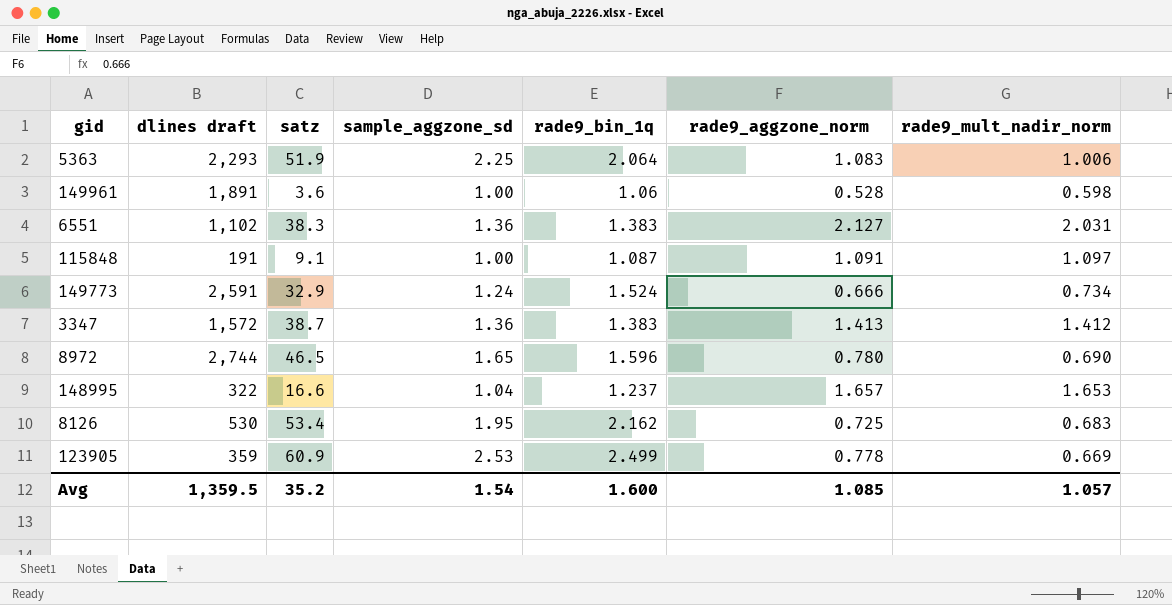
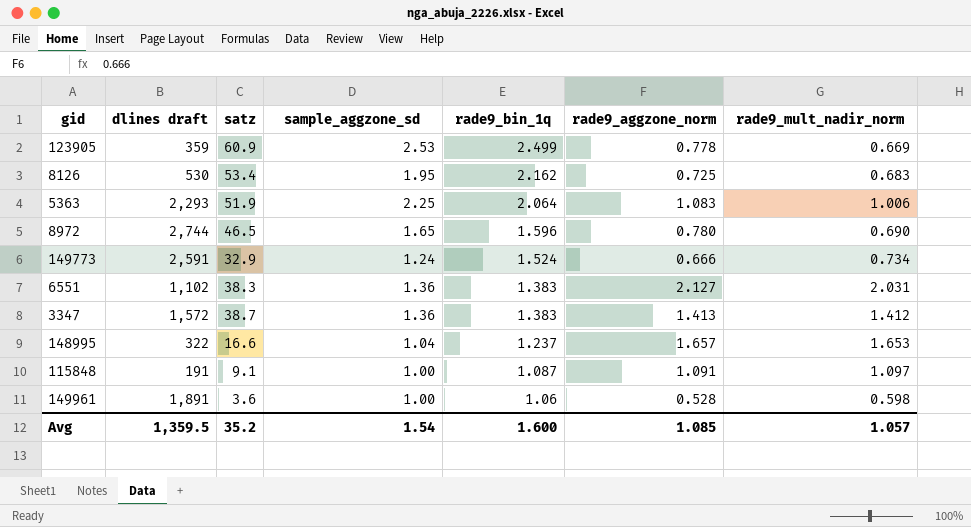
row order: none -> rade9_bin_1q descending

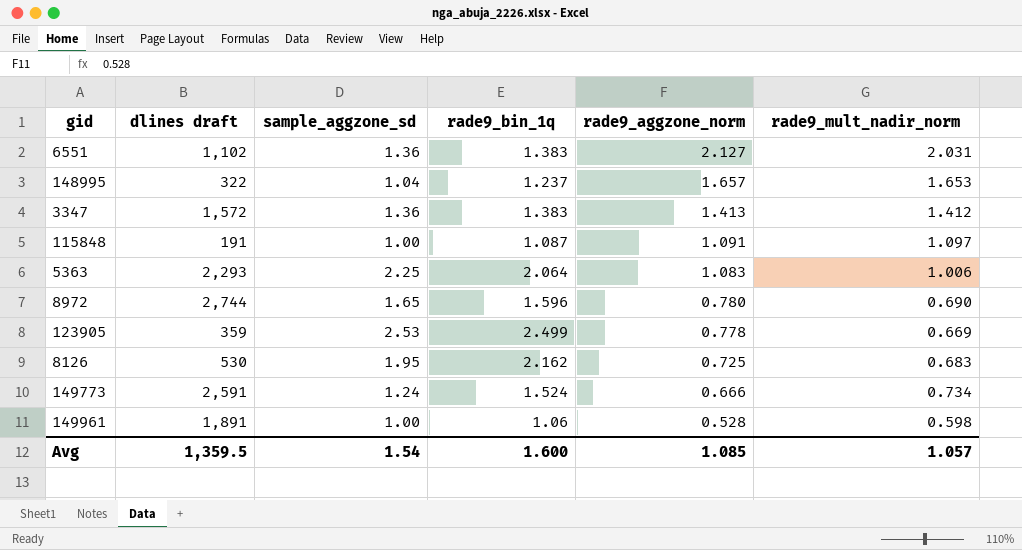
row order: rade9_bin_1q descending -> rade9_aggzone_norm descending
column satz | position: 3 -> none

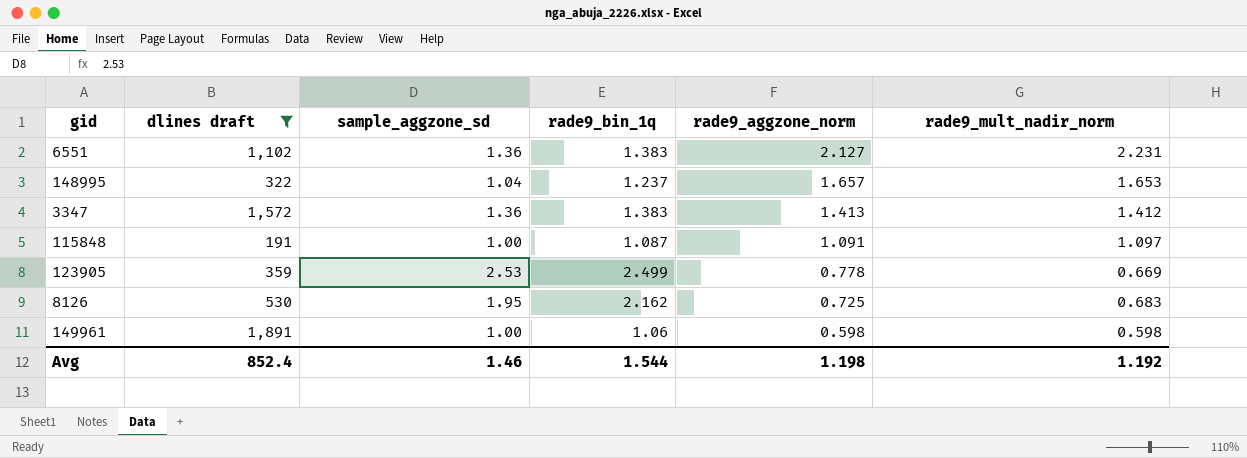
filter: none -> dlines draft <= 1,891
6551 | rade9_mult_nadir_norm: 2.031 -> 2.231
149961 | rade9_aggzone_norm: 0.528 -> 0.598
Avg | dlines draft: 1,359.5 -> 852.4
Avg | sample_aggzone_sd: 1.54 -> 1.46
Avg | rade9_bin_1q: 1.600 -> 1.544
Avg | rade9_aggzone_norm: 1.085 -> 1.198
Avg | rade9_mult_nadir_norm: 1.057 -> 1.192

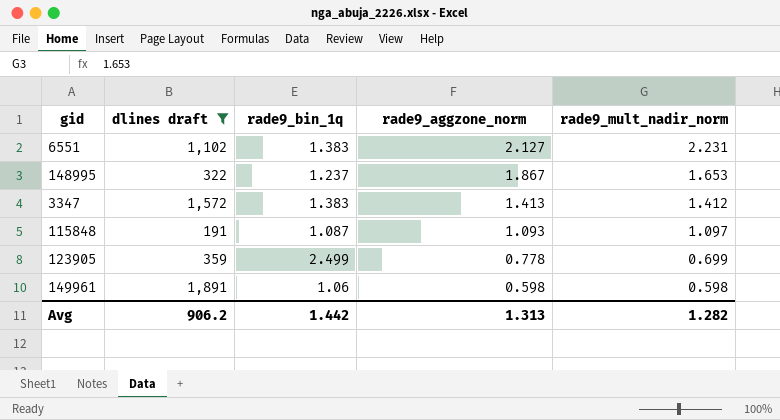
column sample_aggzone_sd | position: 3 -> none
row 8126: 530 | 1.95 | 2.162 | 0.725 | 0.683 -> none
148995 | rade9_aggzone_norm: 1.657 -> 1.867
115848 | rade9_aggzone_norm: 1.091 -> 1.093
123905 | rade9_mult_nadir_norm: 0.669 -> 0.699
Avg | dlines draft: 852.4 -> 906.2
Avg | rade9_bin_1q: 1.544 -> 1.442
Avg | rade9_aggzone_norm: 1.198 -> 1.313
Avg | rade9_mult_nadir_norm: 1.192 -> 1.282

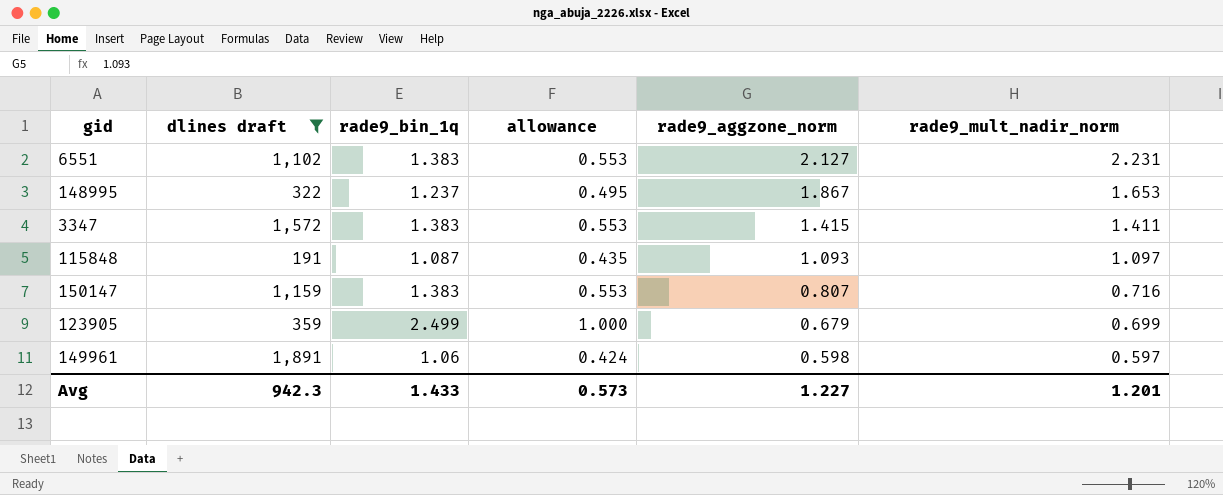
column allowance | formula: none -> [rade9_bin_1q] * 0.4
3347 | rade9_aggzone_norm: 1.413 -> 1.415
3347 | rade9_mult_nadir_norm: 1.412 -> 1.411
row 150147: none -> 1,159 | 1.383 | 0.553 | 0.807 | 0.716
123905 | rade9_aggzone_norm: 0.778 -> 0.679
149961 | rade9_mult_nadir_norm: 0.598 -> 0.597
Avg | dlines draft: 906.2 -> 942.3
Avg | rade9_bin_1q: 1.442 -> 1.433
Avg | rade9_aggzone_norm: 1.313 -> 1.227
Avg | rade9_mult_nadir_norm: 1.282 -> 1.201

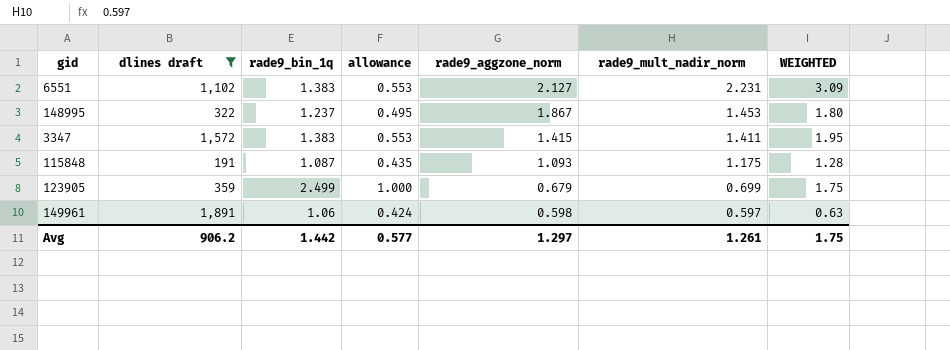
column WEIGHTED | formula: none -> [rade9_bin_1q] * [rade9_mult_nadir_norm]
row 150147: 1,159 | 1.383 | 0.553 | 0.807 | 0.716 -> none
148995 | rade9_mult_nadir_norm: 1.653 -> 1.453
115848 | rade9_mult_nadir_norm: 1.097 -> 1.175
Avg | dlines draft: 942.3 -> 906.2
Avg | rade9_bin_1q: 1.433 -> 1.442
Avg | allowance: 0.573 -> 0.577
Avg | rade9_aggzone_norm: 1.227 -> 1.297
Avg | rade9_mult_nadir_norm: 1.201 -> 1.261

